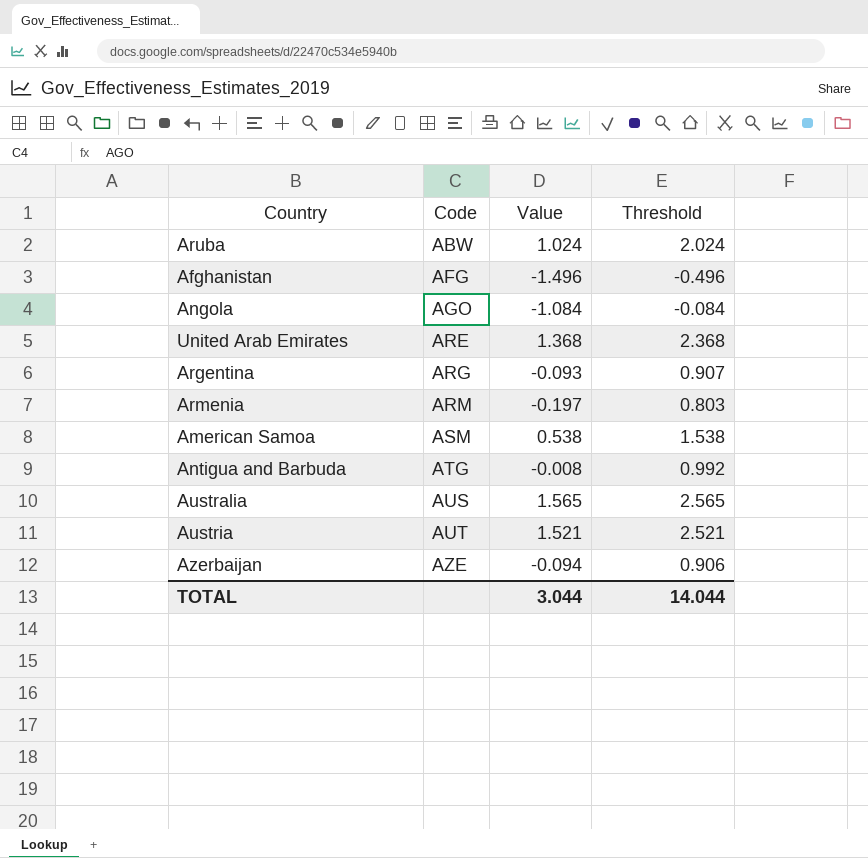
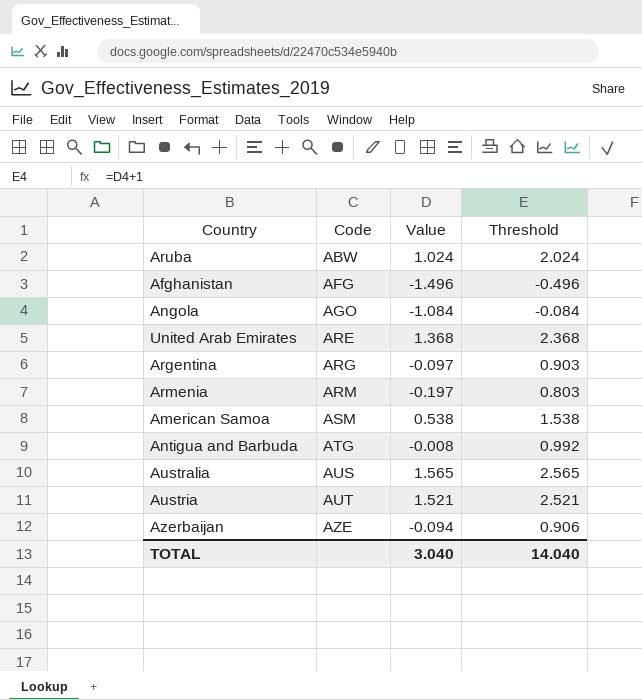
Argentina | Value: -0.093 -> -0.097
Argentina | Threshold: 0.907 -> 0.903
TOTAL | Value: 3.044 -> 3.040
TOTAL | Threshold: 14.044 -> 14.040

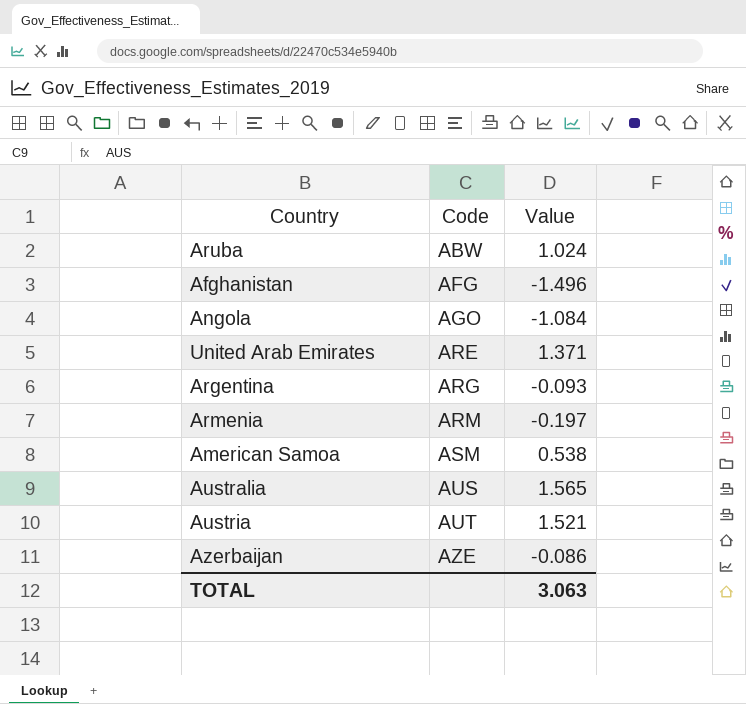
column Threshold | formula: [Value] + 1 -> none
row Antigua and Barbuda: ATG | -0.008 | 0.992 -> none
United Arab Emirates | Value: 1.368 -> 1.371
Argentina | Value: -0.097 -> -0.093
Azerbaijan | Value: -0.094 -> -0.086
TOTAL | Value: 3.040 -> 3.063

